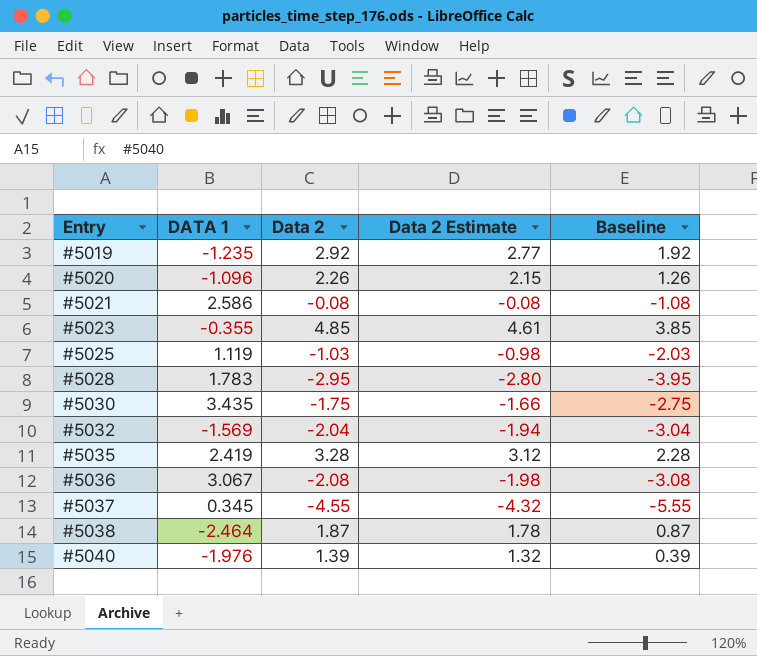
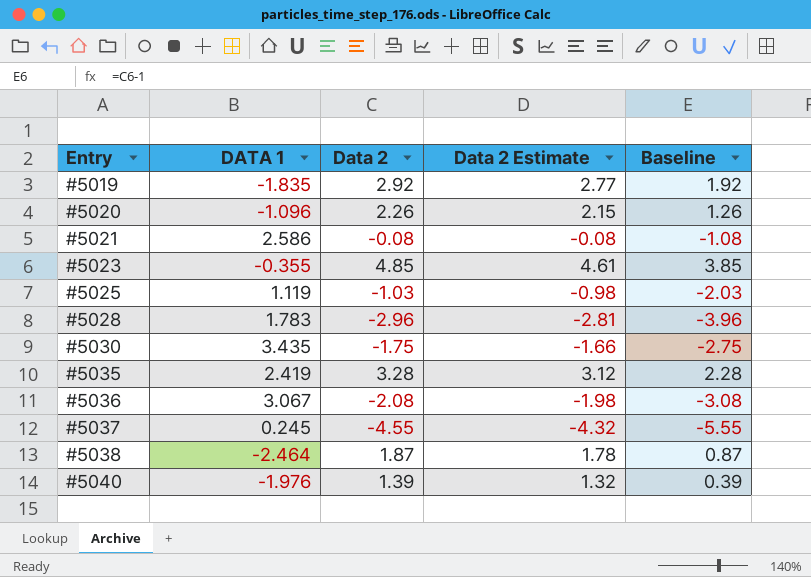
row #5032: -1.569 | -2.04 | -1.94 | -3.04 -> none
#5019 | DATA 1: -1.235 -> -1.835
#5028 | Data 2: -2.95 -> -2.96
#5028 | Data 2 Estimate: -2.80 -> -2.81
#5028 | Baseline: -3.95 -> -3.96
#5037 | DATA 1: 0.345 -> 0.245

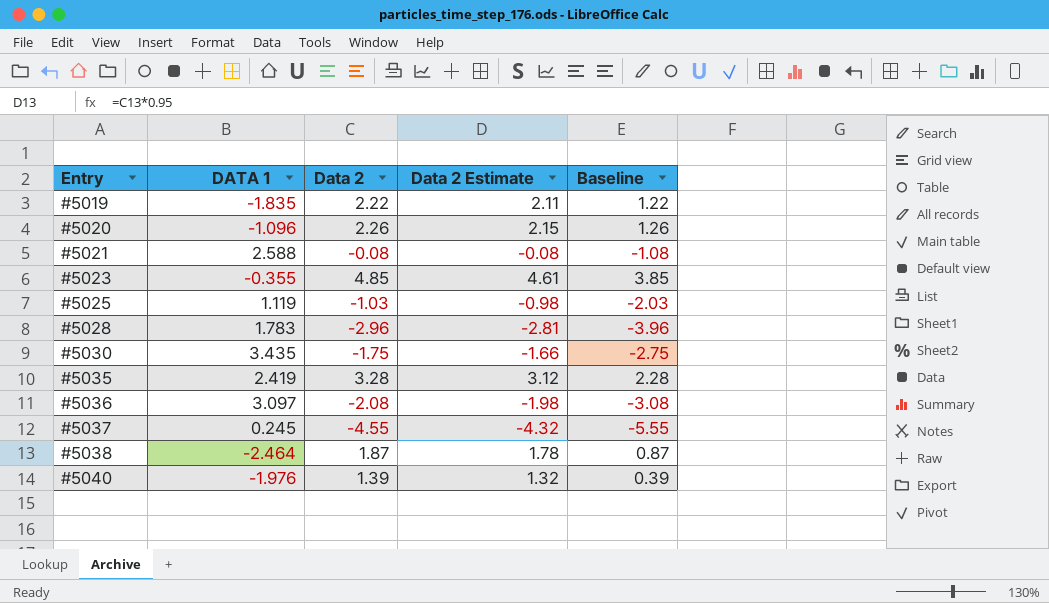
#5019 | Data 2: 2.92 -> 2.22
#5019 | Data 2 Estimate: 2.77 -> 2.11
#5019 | Baseline: 1.92 -> 1.22
#5021 | DATA 1: 2.586 -> 2.588
#5036 | DATA 1: 3.067 -> 3.097

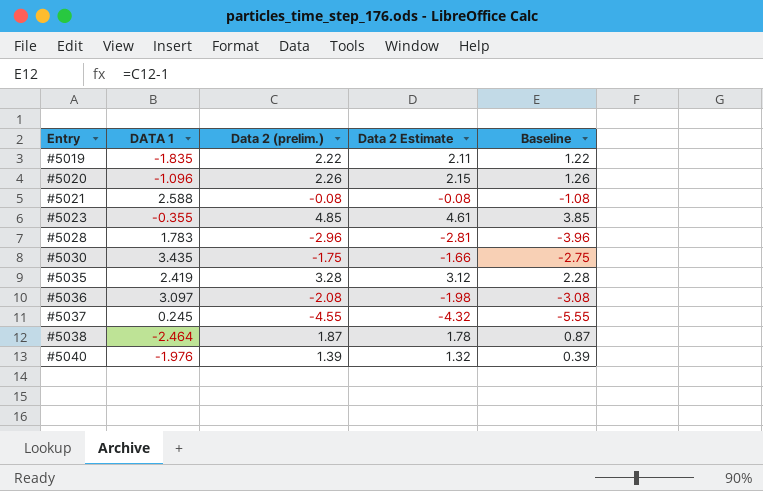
column name: Data 2 -> Data 2 (prelim.)
row #5025: 1.119 | -1.03 | -0.98 | -2.03 -> none

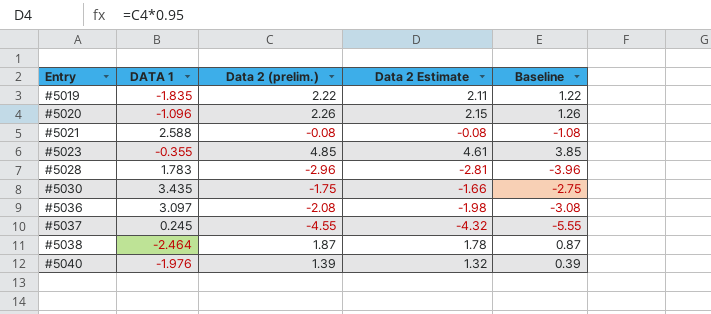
row #5035: 2.419 | 3.28 | 3.12 | 2.28 -> none

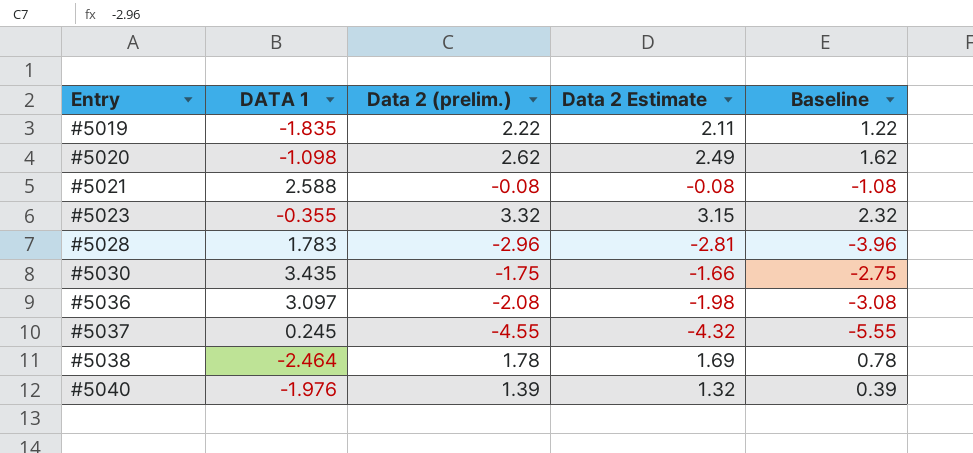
#5020 | DATA 1: -1.096 -> -1.098
#5020 | Data 2 (prelim.): 2.26 -> 2.62
#5020 | Data 2 Estimate: 2.15 -> 2.49
#5020 | Baseline: 1.26 -> 1.62
#5023 | Data 2 (prelim.): 4.85 -> 3.32
#5023 | Data 2 Estimate: 4.61 -> 3.15
#5023 | Baseline: 3.85 -> 2.32
#5038 | Data 2 (prelim.): 1.87 -> 1.78
#5038 | Data 2 Estimate: 1.78 -> 1.69
#5038 | Baseline: 0.87 -> 0.78

